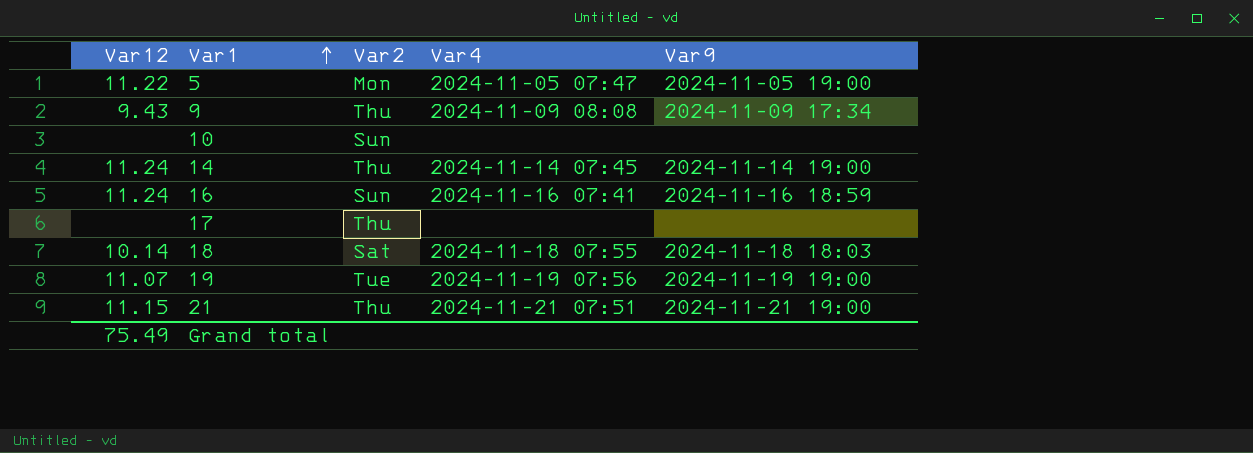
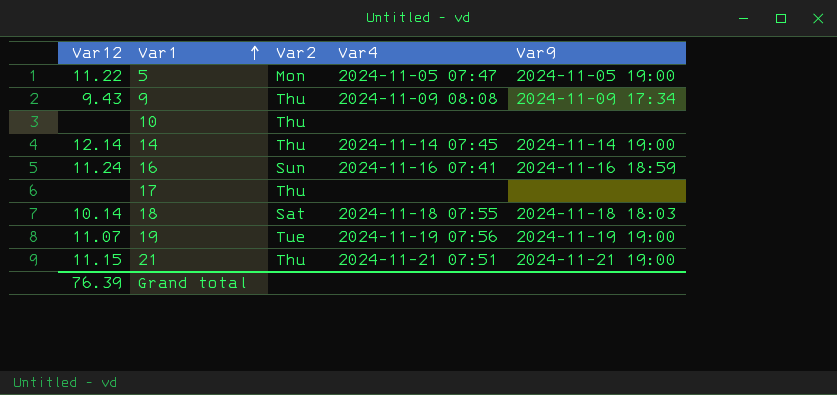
10 | Var2: Sun -> Thu
14 | Var12: 11.24 -> 12.14
Grand total | Var12: 75.49 -> 76.39

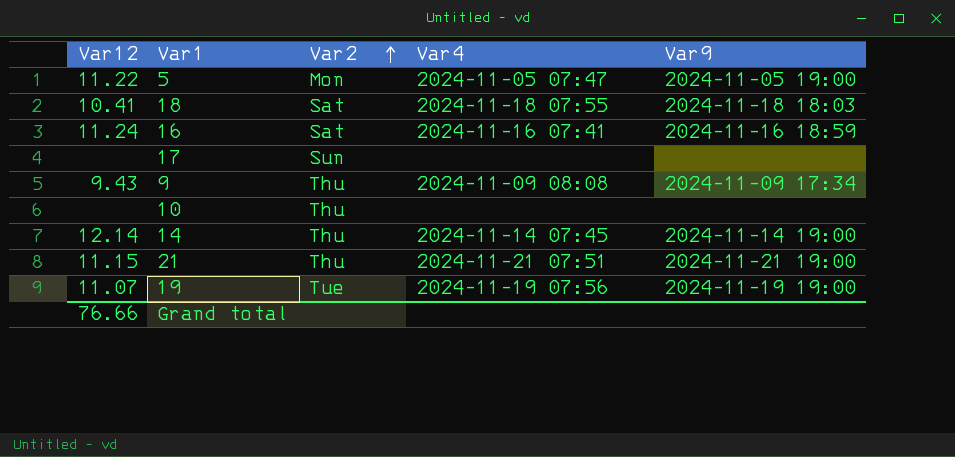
row order: Var1 ascending -> Var2 ascending
18 | Var12: 10.14 -> 10.41
16 | Var2: Sun -> Sat
17 | Var2: Thu -> Sun
Grand total | Var12: 76.39 -> 76.66

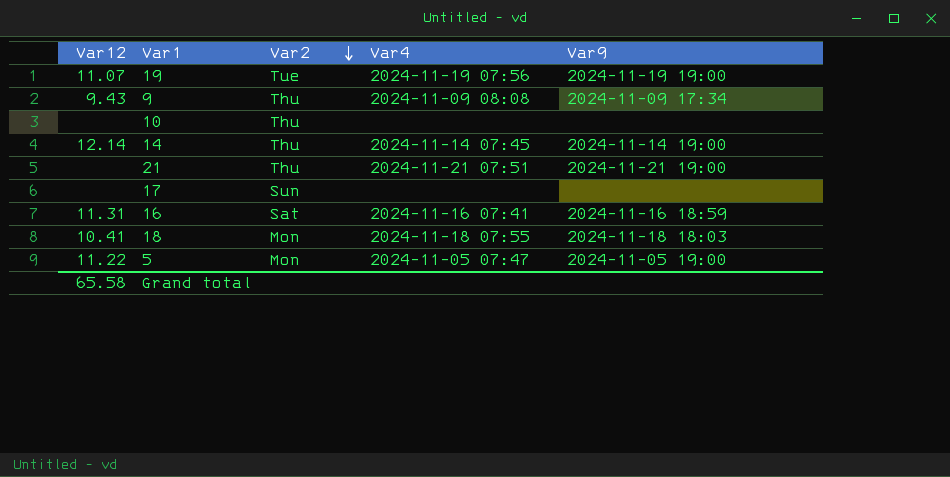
row order: Var2 ascending -> Var2 descending
21 | Var12: 11.15 -> none
16 | Var12: 11.24 -> 11.31
18 | Var2: Sat -> Mon
Grand total | Var12: 76.66 -> 65.58

